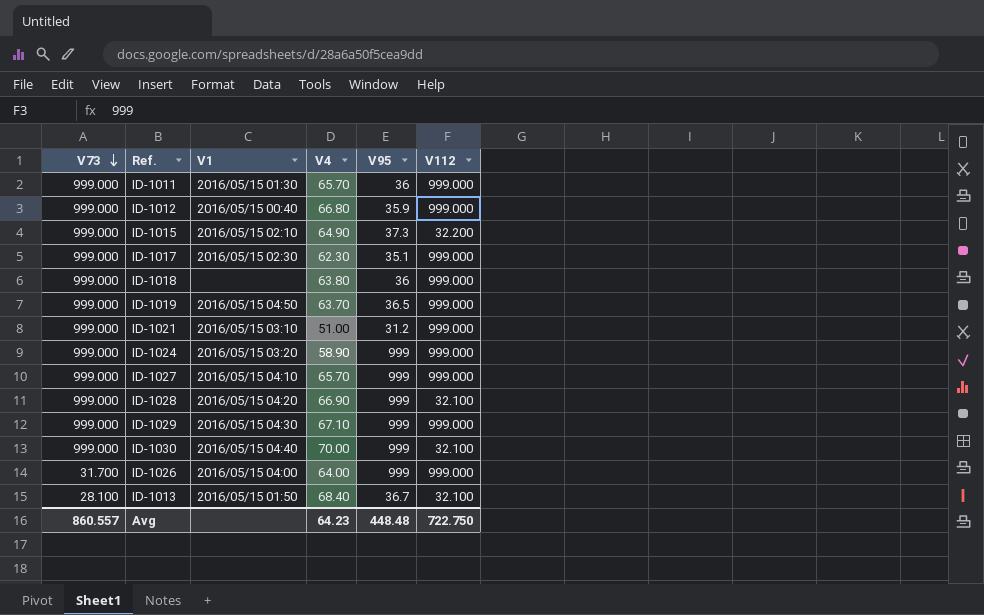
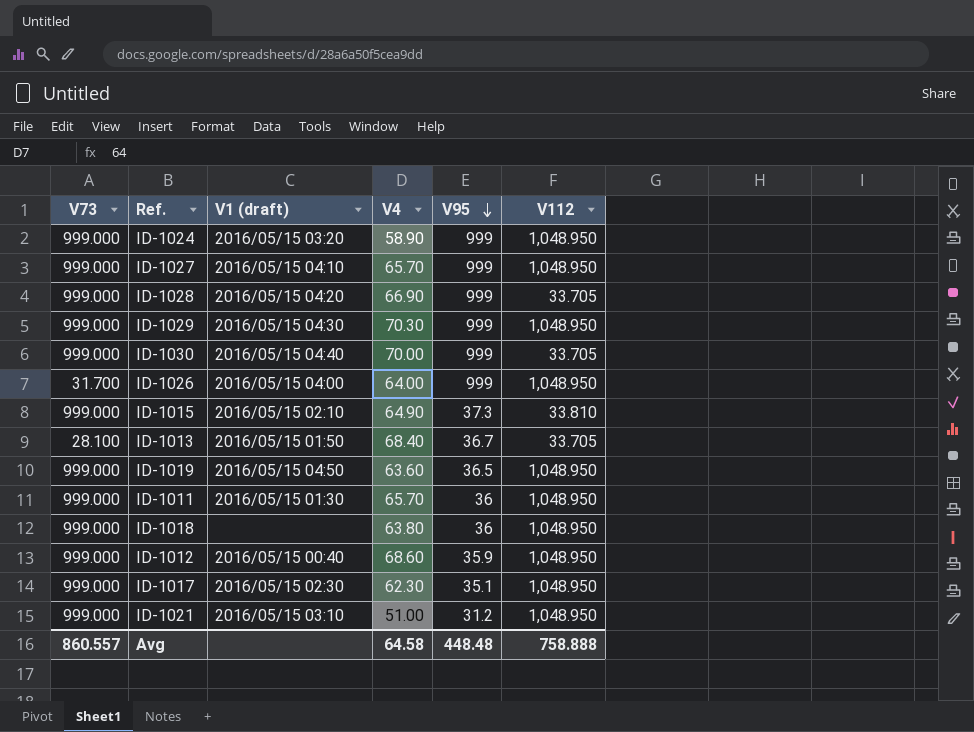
row order: V73 descending -> V95 descending
column name: V1 -> V1 (draft)
ID-1024 | V112: 999.000 -> 1,048.950
ID-1027 | V112: 999.000 -> 1,048.950
ID-1028 | V112: 32.100 -> 33.705
ID-1029 | V4: 67.10 -> 70.30
ID-1029 | V112: 999.000 -> 1,048.950
ID-1030 | V112: 32.100 -> 33.705
ID-1026 | V112: 999.000 -> 1,048.950
ID-1015 | V112: 32.200 -> 33.810
ID-1013 | V112: 32.100 -> 33.705
ID-1019 | V4: 63.70 -> 63.60
ID-1019 | V112: 999.000 -> 1,048.950
ID-1011 | V112: 999.000 -> 1,048.950
ID-1018 | V112: 999.000 -> 1,048.950
ID-1012 | V4: 66.80 -> 68.60
ID-1012 | V112: 999.000 -> 1,048.950
ID-1017 | V112: 999.000 -> 1,048.950
ID-1021 | V112: 999.000 -> 1,048.950
Avg | V4: 64.23 -> 64.58
Avg | V112: 722.750 -> 758.888

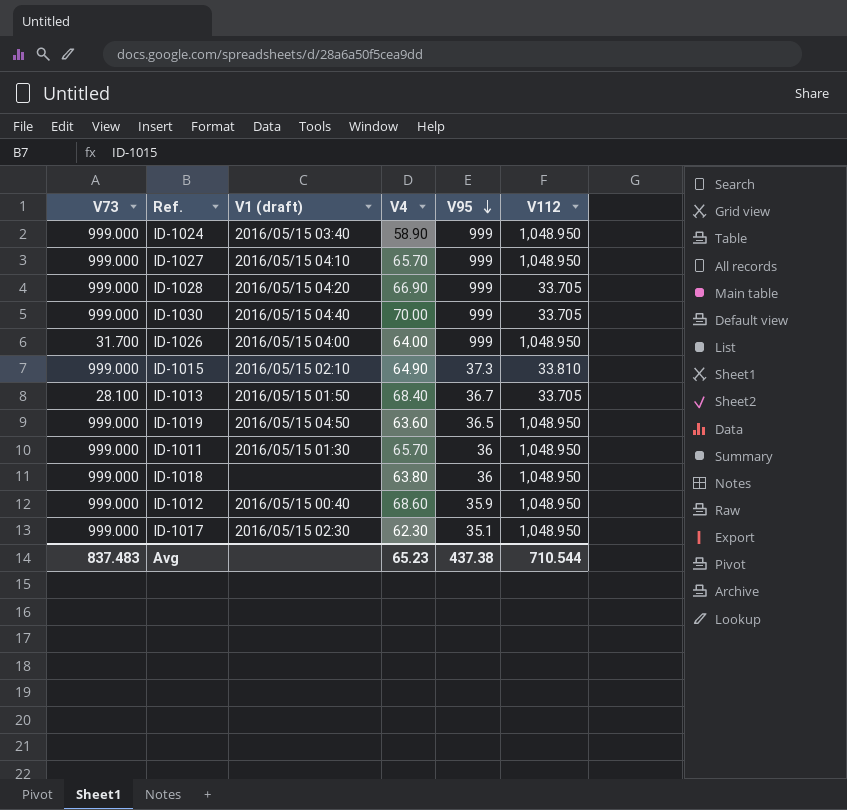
row ID-1029: 999.000 | 2016/05/15 04:30 | 70.30 | 999 | 1,048.950 -> none
row ID-1021: 999.000 | 2016/05/15 03:10 | 51.00 | 31.2 | 1,048.950 -> none
ID-1024 | V1 (draft): 2016/05/15 03:20 -> 2016/05/15 03:40
Avg | V73: 860.557 -> 837.483
Avg | V4: 64.58 -> 65.23
Avg | V95: 448.48 -> 437.38
Avg | V112: 758.888 -> 710.544

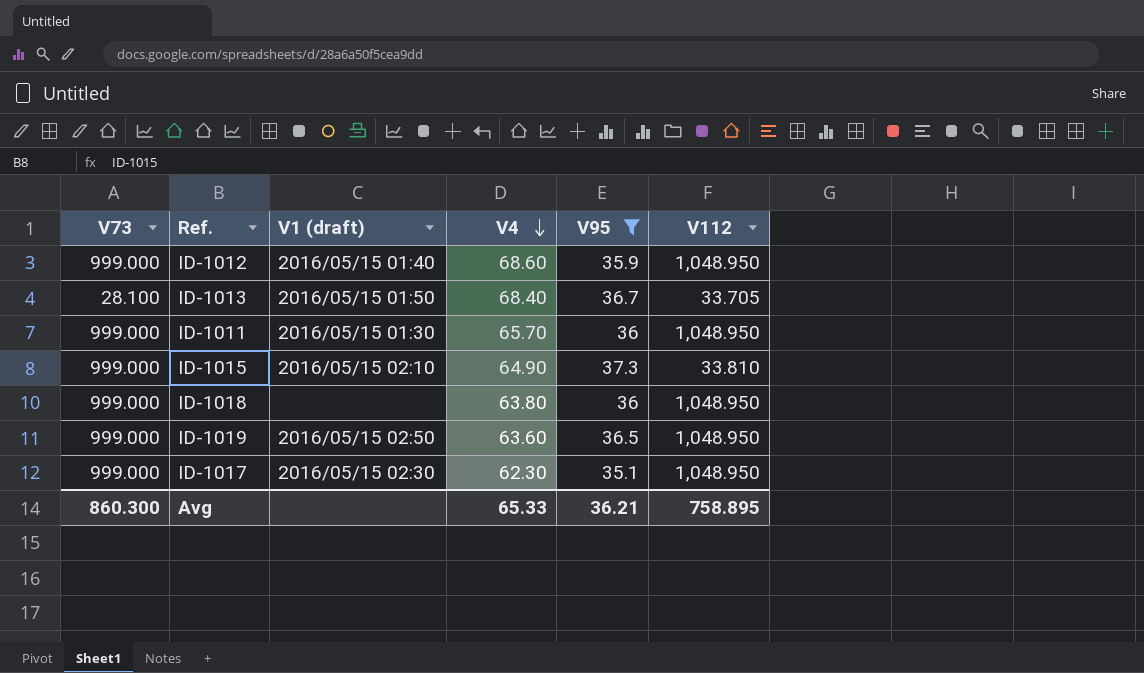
filter: none -> V95 != 999
row order: V95 descending -> V4 descending
ID-1012 | V1 (draft): 2016/05/15 00:40 -> 2016/05/15 01:40
ID-1019 | V1 (draft): 2016/05/15 04:50 -> 2016/05/15 02:50
Avg | V73: 837.483 -> 860.300
Avg | V4: 65.23 -> 65.33
Avg | V95: 437.38 -> 36.21
Avg | V112: 710.544 -> 758.895

